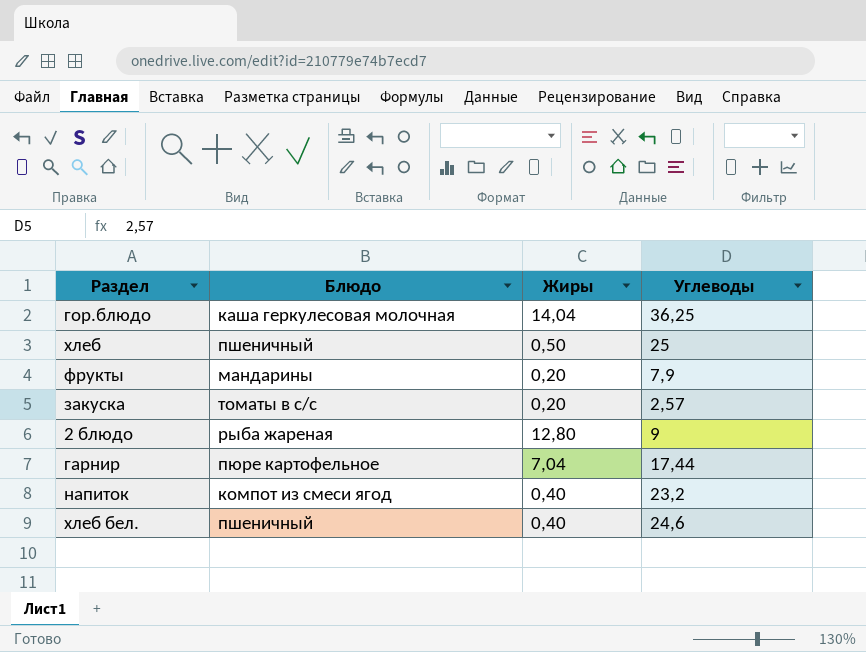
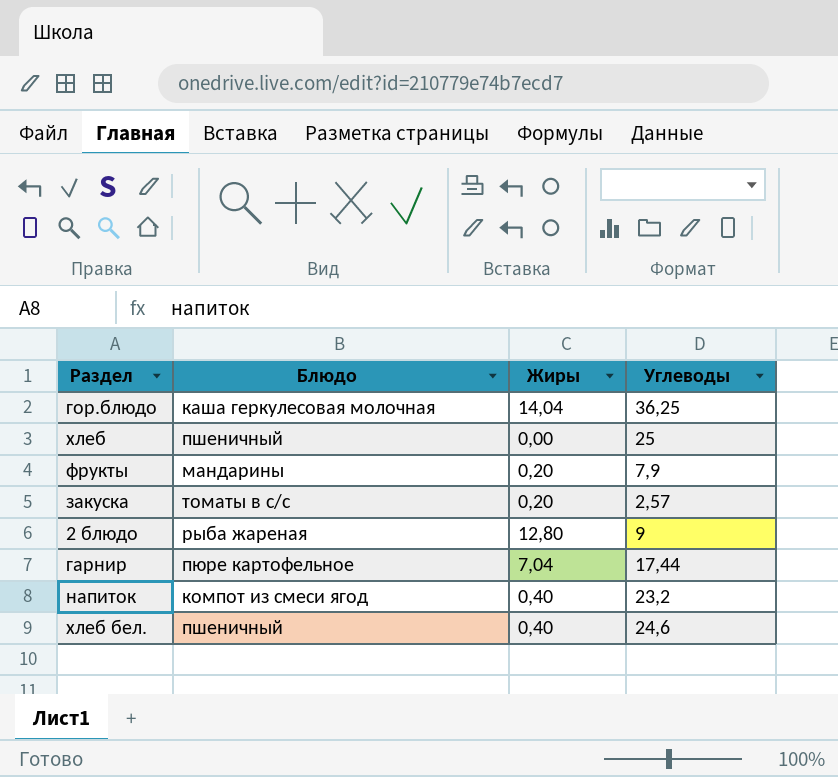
хлеб | Жиры: 0,50 -> 0,00

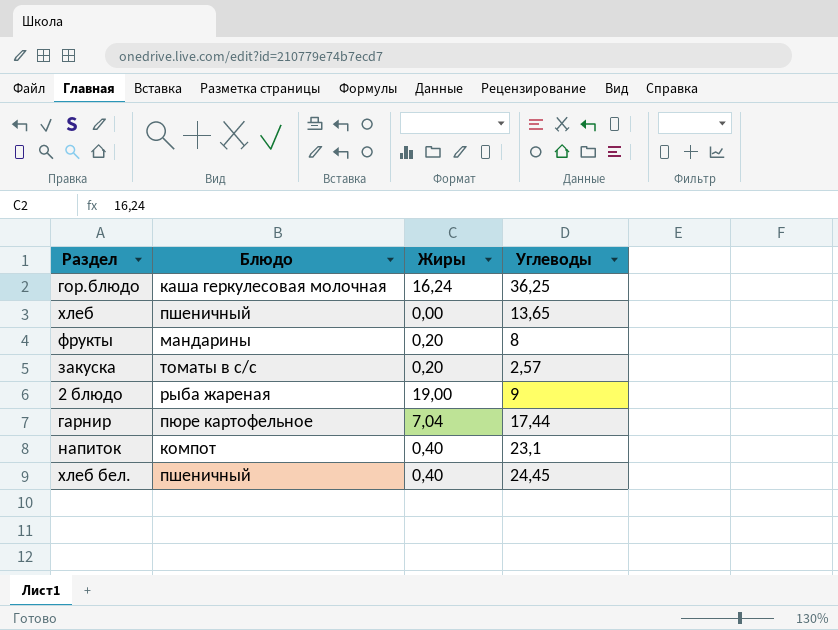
гор.блюдо | Жиры: 14,04 -> 16,24
хлеб | Углеводы: 25 -> 13,65
фрукты | Углеводы: 7,9 -> 8
2 блюдо | Жиры: 12,80 -> 19,00
напиток | Блюдо: компот из смеси ягод -> компот
напиток | Углеводы: 23,2 -> 23,1
хлеб бел. | Углеводы: 24,6 -> 24,45

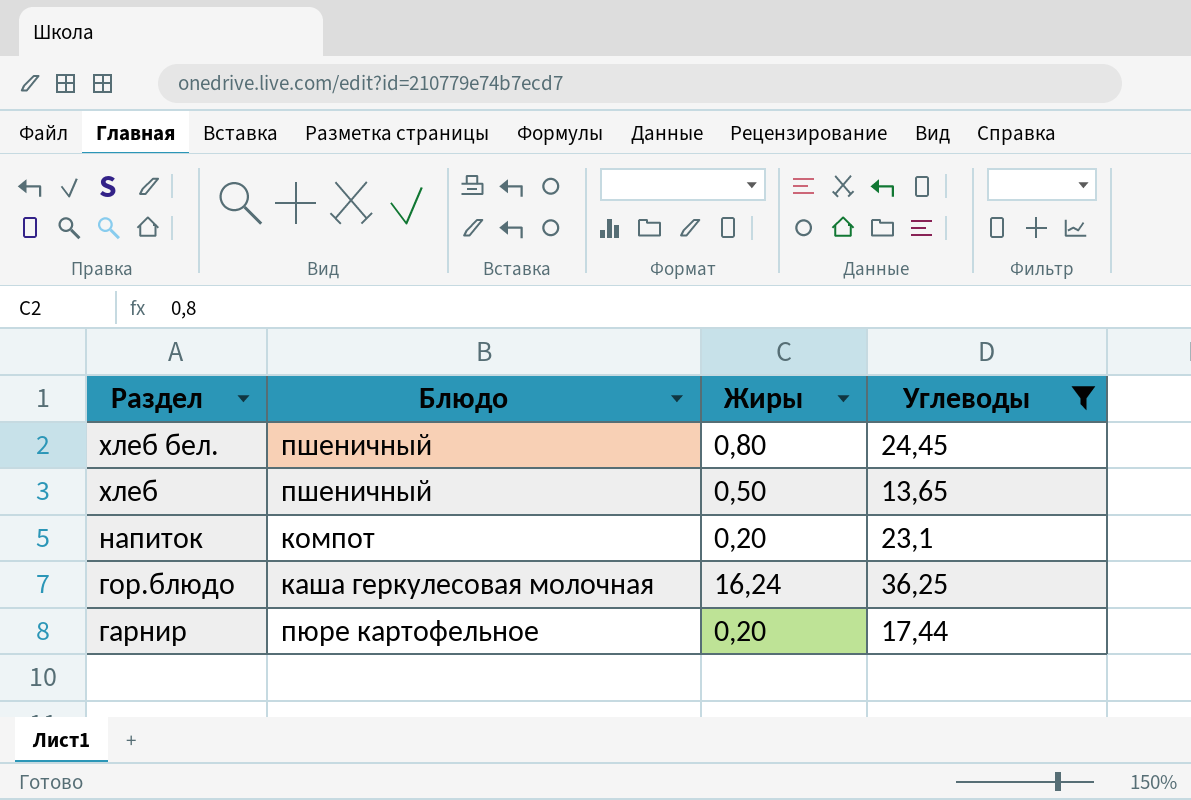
filter: none -> Углеводы >= 13,65
row order: none -> Раздел descending
хлеб бел. | Жиры: 0,40 -> 0,80
хлеб | Жиры: 0,00 -> 0,50
напиток | Жиры: 0,40 -> 0,20
гарнир | Жиры: 7,04 -> 0,20

